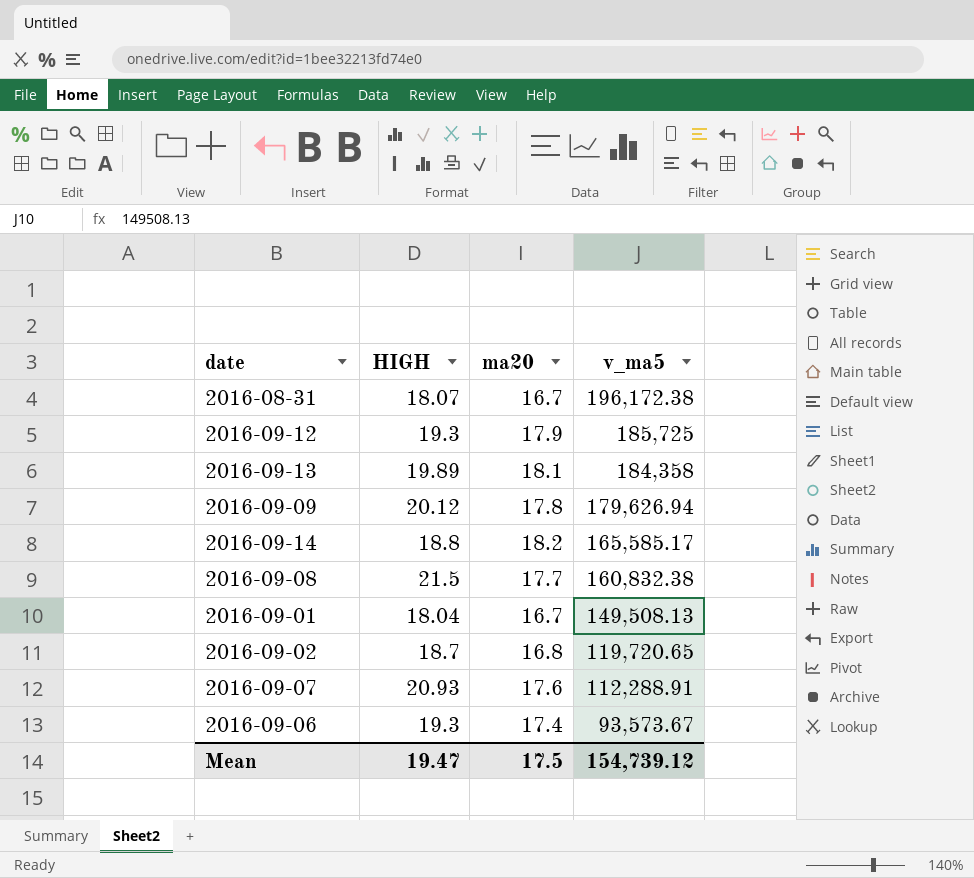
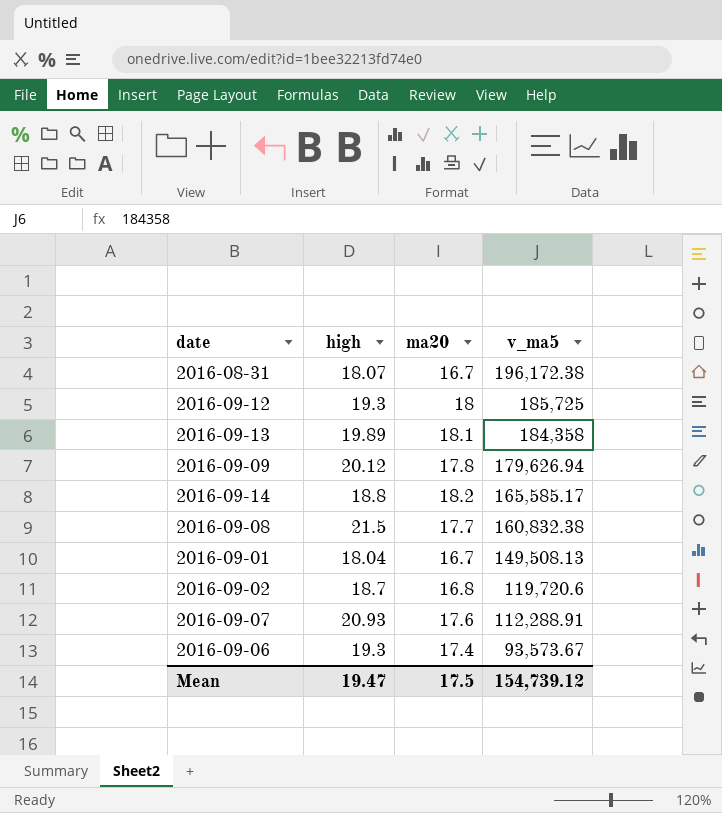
column name: HIGH -> high
2016-09-12 | ma20: 17.9 -> 18
2016-09-02 | v_ma5: 119,720.65 -> 119,720.6

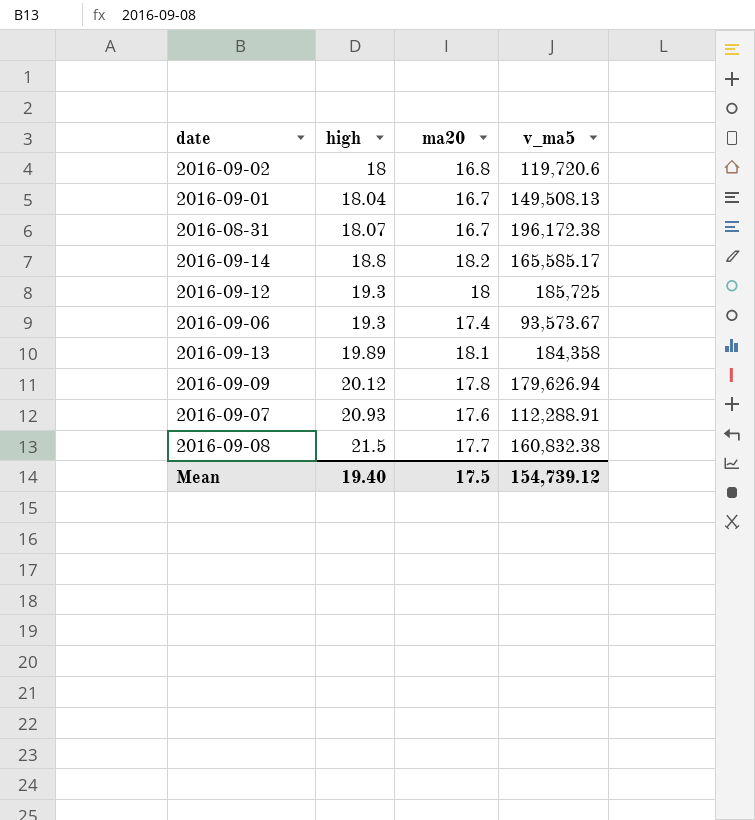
row order: v_ma5 descending -> high ascending
2016-09-02 | high: 18.7 -> 18
Mean | high: 19.47 -> 19.40

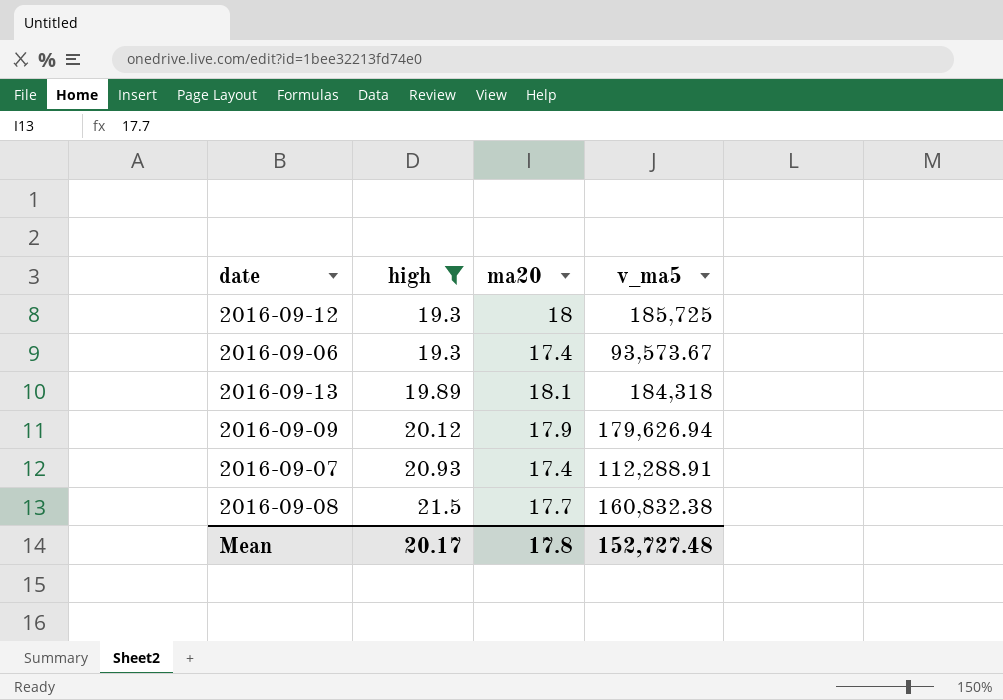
filter: none -> high >= 19.3
2016-09-13 | v_ma5: 184,358 -> 184,318
2016-09-09 | ma20: 17.8 -> 17.9
2016-09-07 | ma20: 17.6 -> 17.4
Mean | high: 19.40 -> 20.17
Mean | ma20: 17.5 -> 17.8
Mean | v_ma5: 154,739.12 -> 152,727.48

